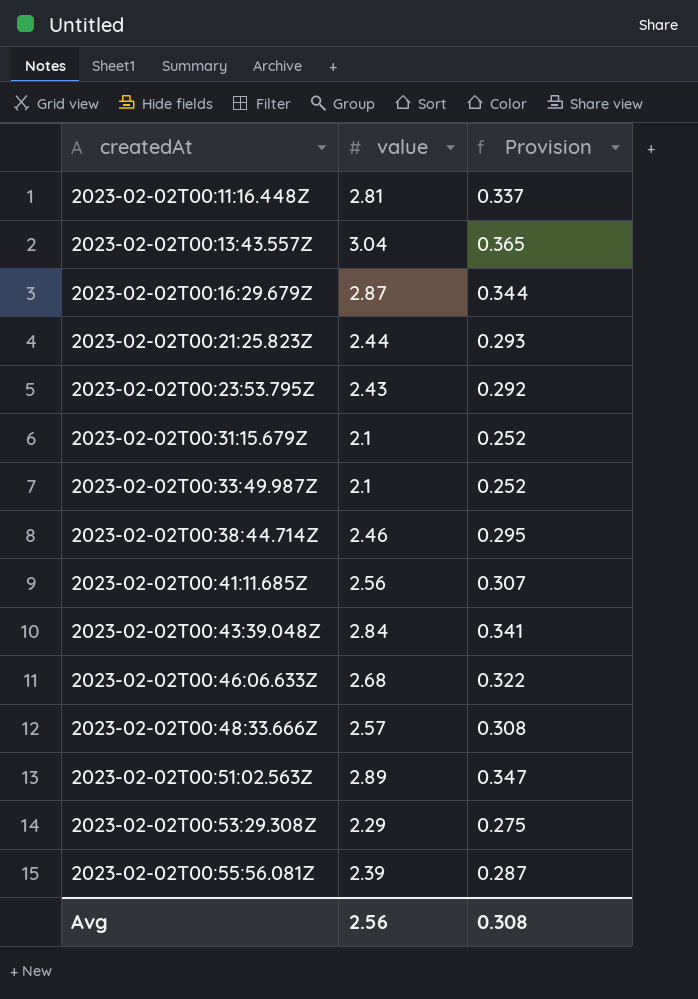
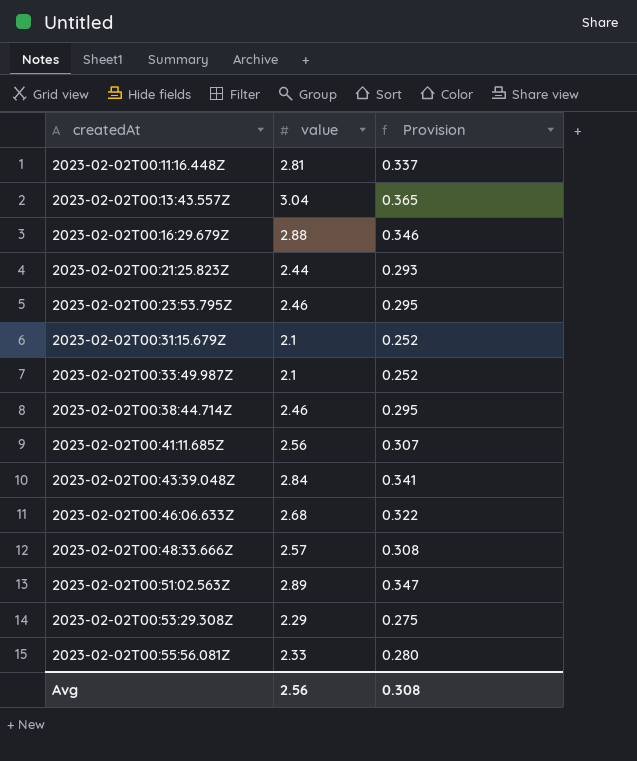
2023-02-02T00:16:29.679Z | value: 2.87 -> 2.88
2023-02-02T00:16:29.679Z | Provision: 0.344 -> 0.346
2023-02-02T00:23:53.795Z | value: 2.43 -> 2.46
2023-02-02T00:23:53.795Z | Provision: 0.292 -> 0.295
2023-02-02T00:55:56.081Z | value: 2.39 -> 2.33
2023-02-02T00:55:56.081Z | Provision: 0.287 -> 0.280

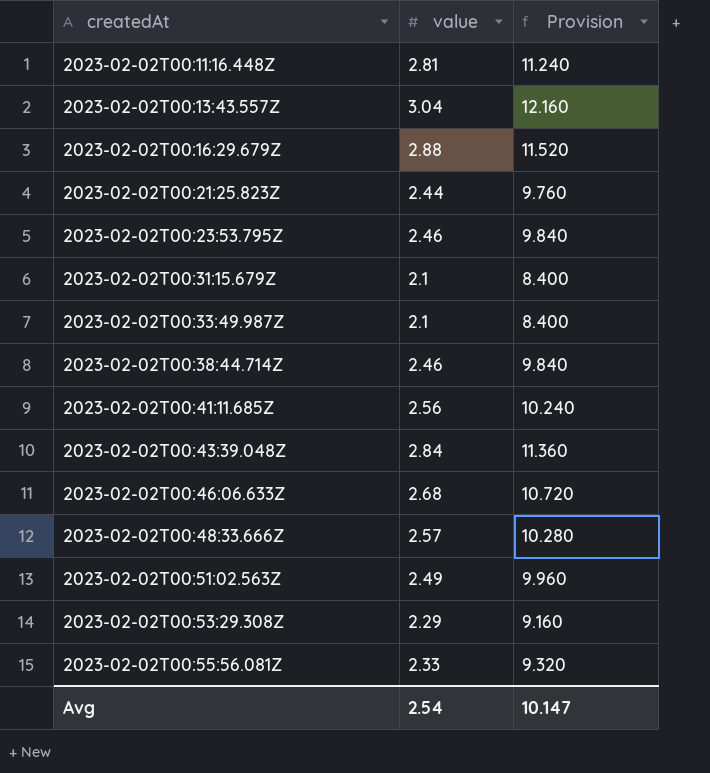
column Provision | formula: [value] * 0.12 -> [value] * 4
2023-02-02T00:51:02.563Z | value: 2.89 -> 2.49
Avg | value: 2.56 -> 2.54
Avg | Provision: 0.308 -> 10.147

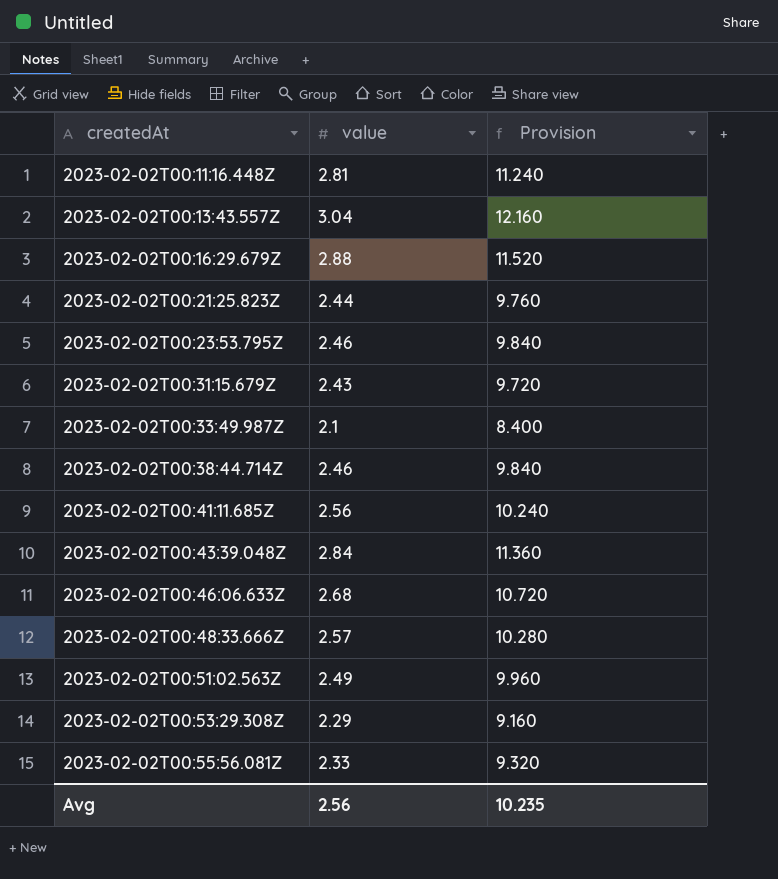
2023-02-02T00:31:15.679Z | value: 2.1 -> 2.43
2023-02-02T00:31:15.679Z | Provision: 8.400 -> 9.720
Avg | value: 2.54 -> 2.56
Avg | Provision: 10.147 -> 10.235

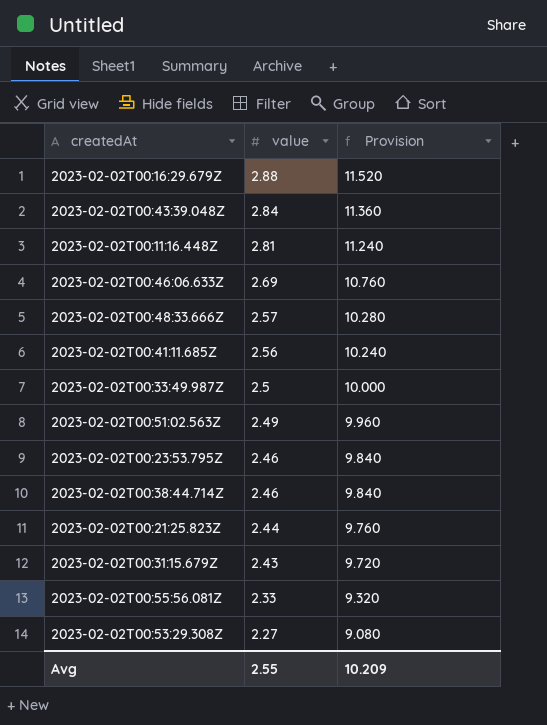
row order: createdAt ascending -> value descending
row 2023-02-02T00:13:43.557Z: 3.04 | 12.160 -> none
2023-02-02T00:46:06.633Z | value: 2.68 -> 2.69
2023-02-02T00:46:06.633Z | Provision: 10.720 -> 10.760
2023-02-02T00:33:49.987Z | value: 2.1 -> 2.5
2023-02-02T00:33:49.987Z | Provision: 8.400 -> 10.000
2023-02-02T00:53:29.308Z | value: 2.29 -> 2.27
2023-02-02T00:53:29.308Z | Provision: 9.160 -> 9.080
Avg | value: 2.56 -> 2.55
Avg | Provision: 10.235 -> 10.209

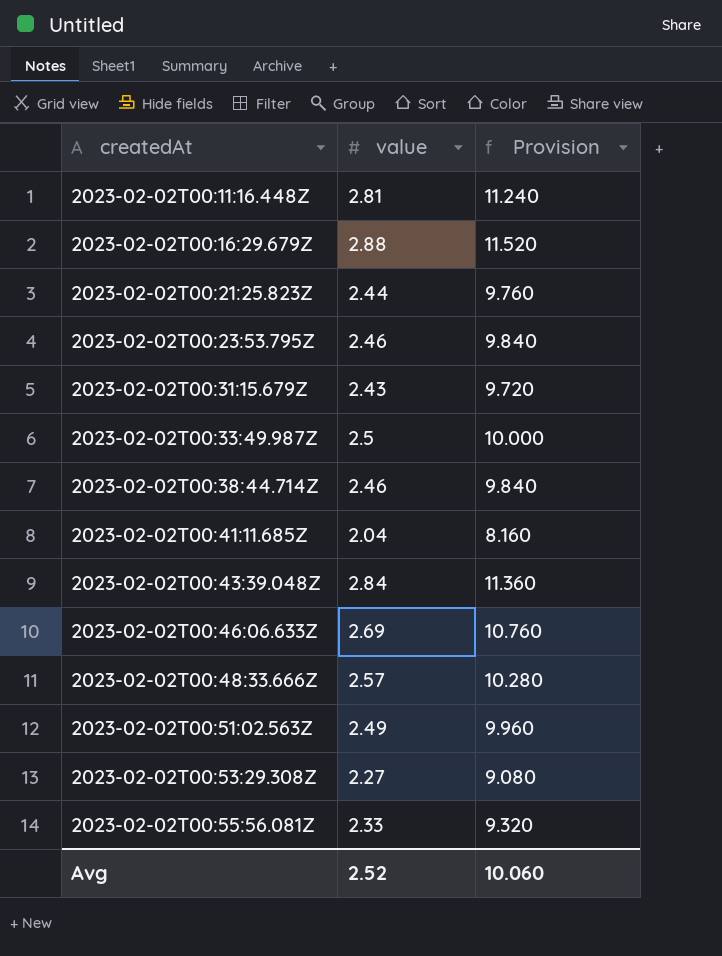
row order: value descending -> createdAt ascending
2023-02-02T00:41:11.685Z | value: 2.56 -> 2.04
2023-02-02T00:41:11.685Z | Provision: 10.240 -> 8.160
Avg | value: 2.55 -> 2.52
Avg | Provision: 10.209 -> 10.060

